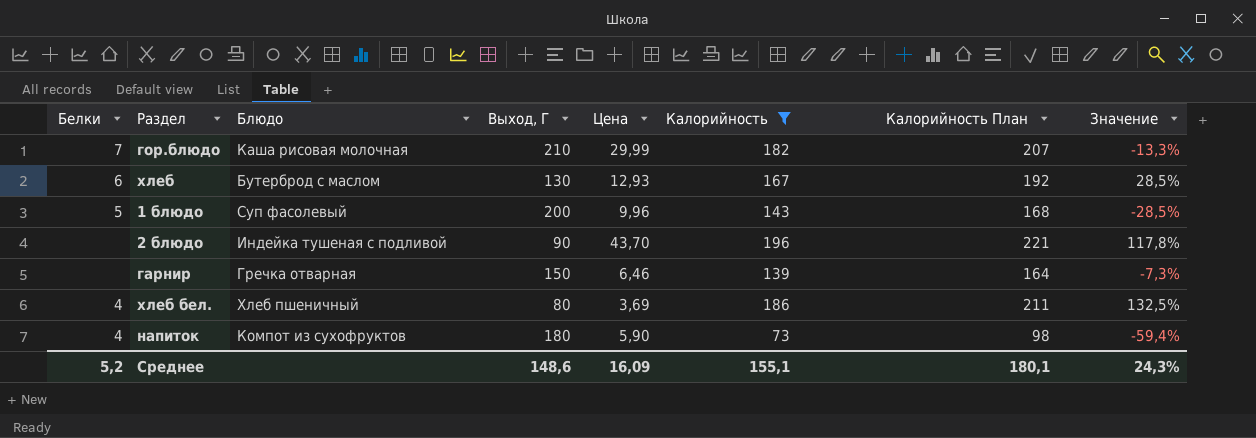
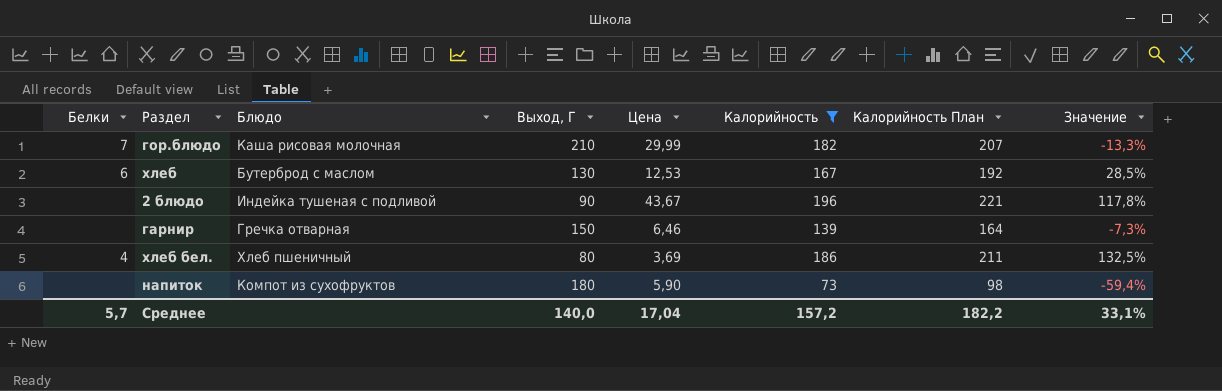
row 1 блюдо: 5 | Суп фасолевый | 200 | 9,96 | 143 | 168 | -28,5% -> none
хлеб | Цена: 12,93 -> 12,53
2 блюдо | Цена: 43,70 -> 43,67
напиток | Белки: 4 -> none
Среднее | Белки: 5,2 -> 5,7
Среднее | Выход, Г: 148,6 -> 140,0
Среднее | Цена: 16,09 -> 17,04
Среднее | Калорийность: 155,1 -> 157,2
Среднее | Калорийность План: 180,1 -> 182,2
Среднее | Значение: 24,3% -> 33,1%

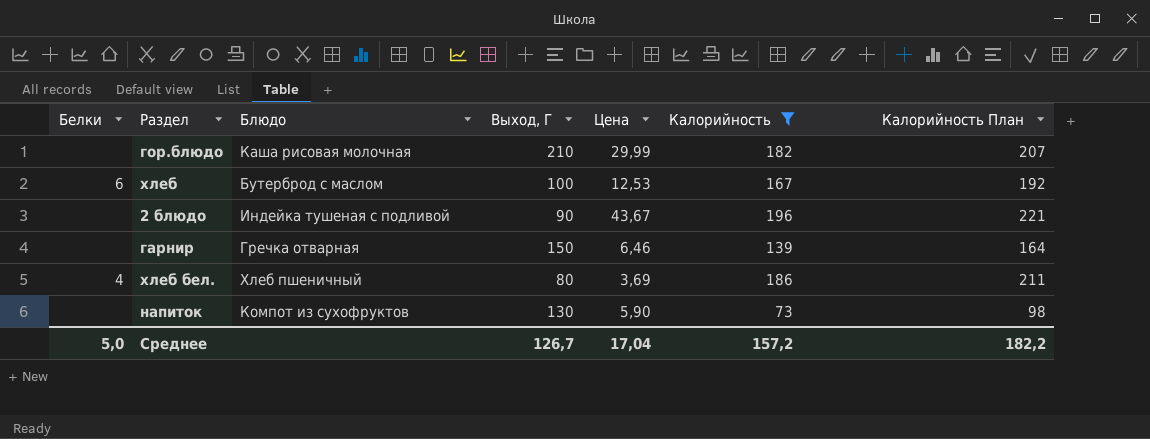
column Значение | formula: ([Калорийность] - [Выход, Г]) / [Выход, Г] -> none
гор.блюдо | Белки: 7 -> none
хлеб | Выход, Г: 130 -> 100
напиток | Выход, Г: 180 -> 130
Среднее | Белки: 5,7 -> 5,0
Среднее | Выход, Г: 140,0 -> 126,7

